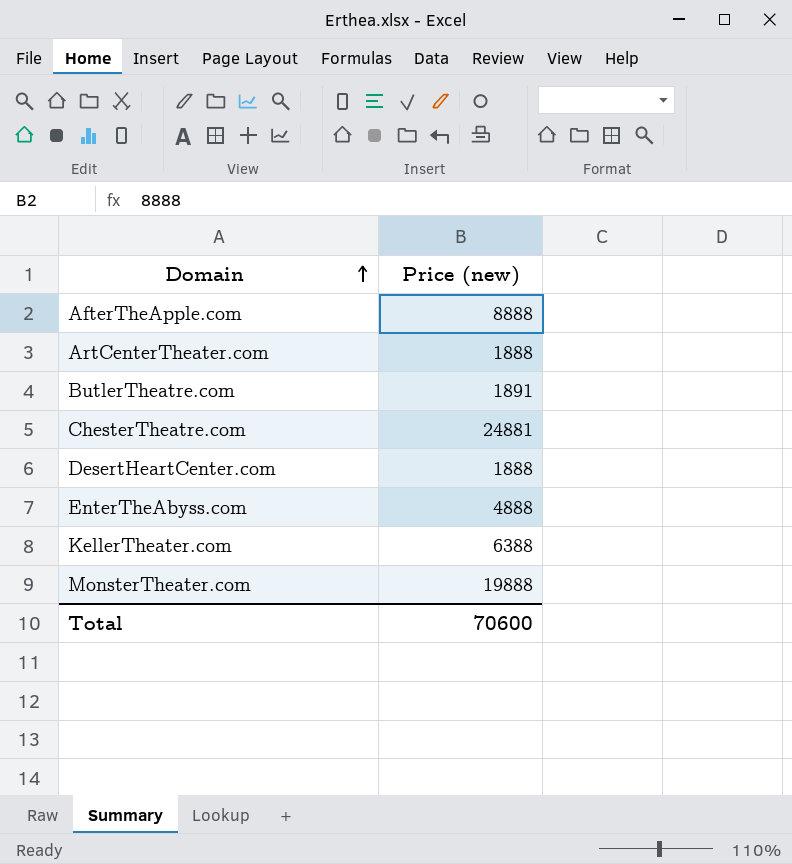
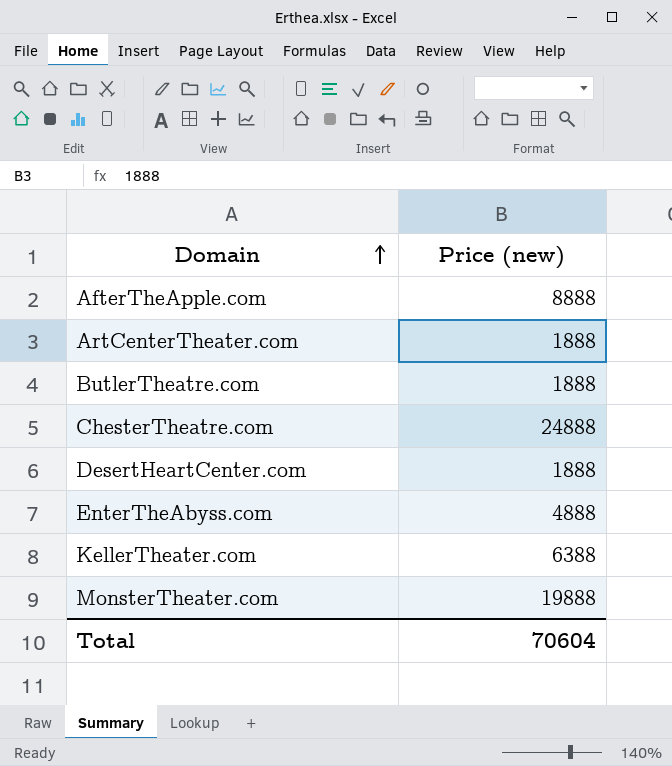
ButlerTheatre.com | Price (new): 1891 -> 1888
ChesterTheatre.com | Price (new): 24881 -> 24888
Total | Price (new): 70600 -> 70604

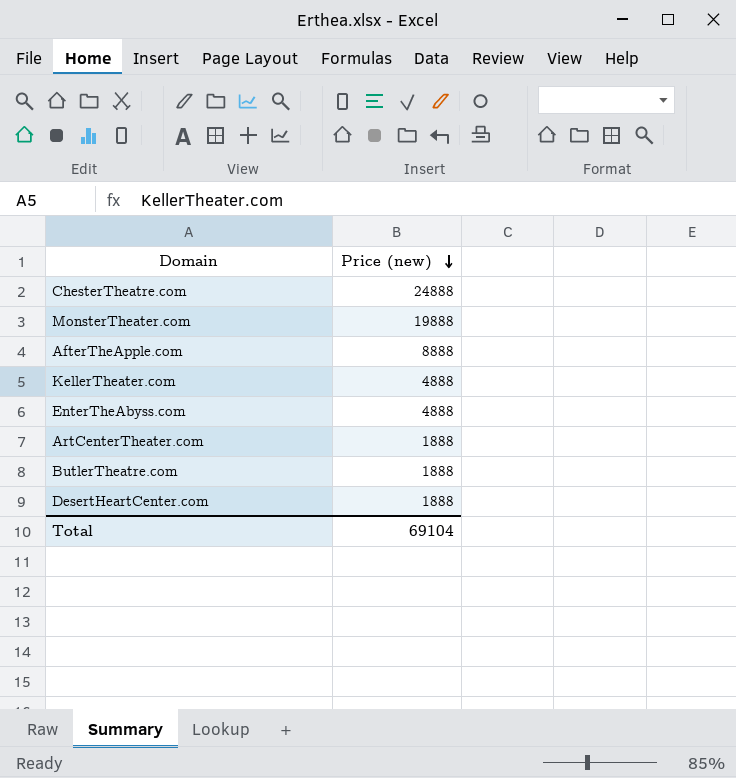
row order: Domain ascending -> Price (new) descending
KellerTheater.com | Price (new): 6388 -> 4888
Total | Price (new): 70604 -> 69104

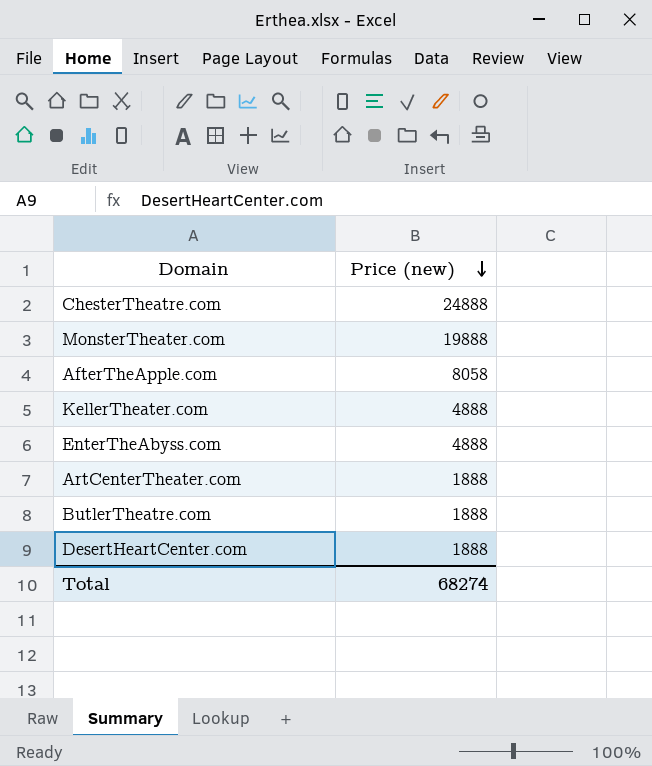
AfterTheApple.com | Price (new): 8888 -> 8058
Total | Price (new): 69104 -> 68274

